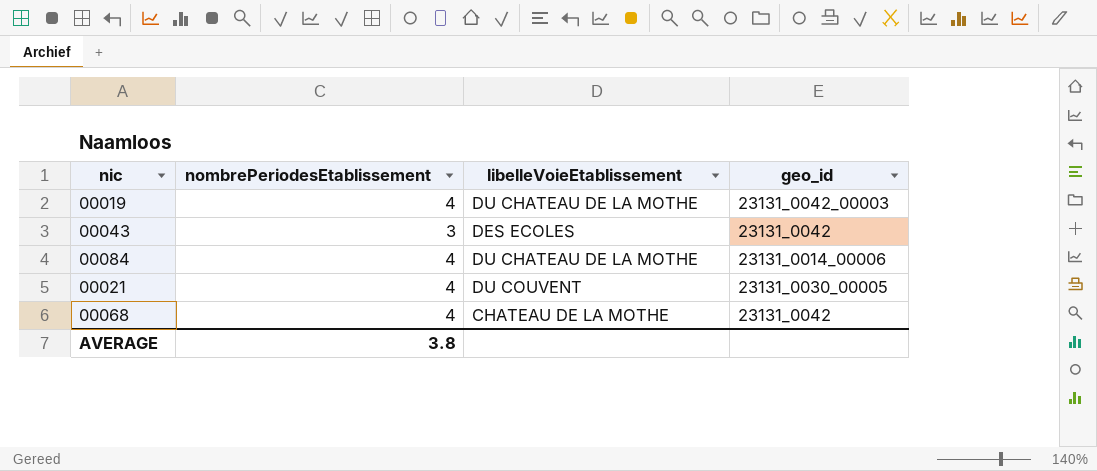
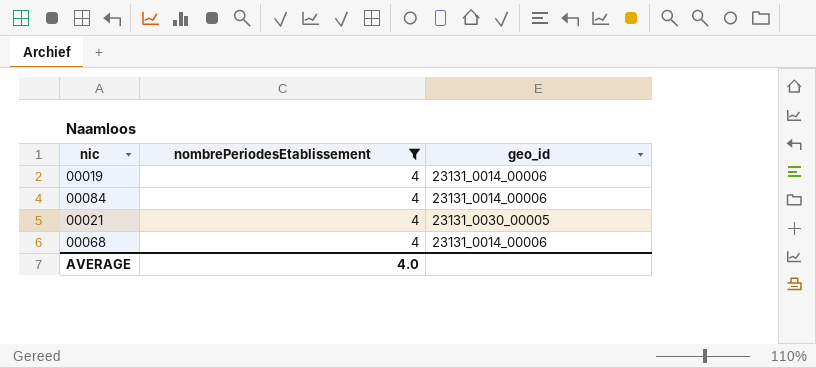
filter: none -> nombrePeriodesEtablissement = 4
column libelleVoieEtablissement | position: 3 -> none
00019 | geo_id: 23131_0042_00003 -> 23131_0014_00006
00068 | geo_id: 23131_0042 -> 23131_0014_00006
AVERAGE | nombrePeriodesEtablissement: 3.8 -> 4.0

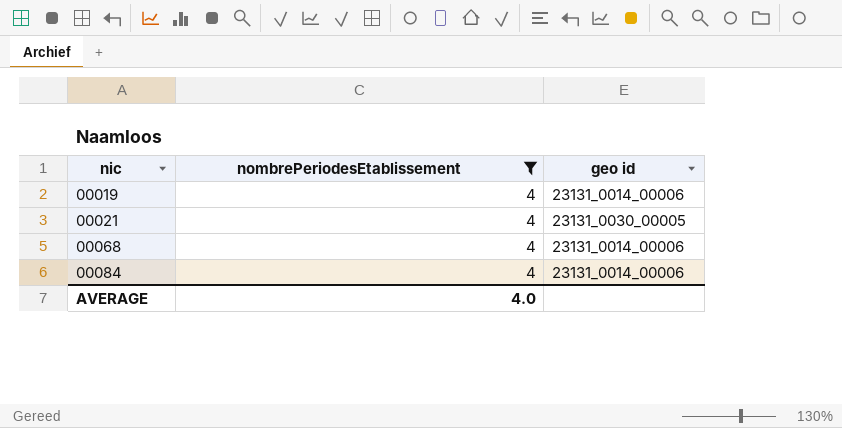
row order: none -> nic ascending
column name: geo_id -> geo id

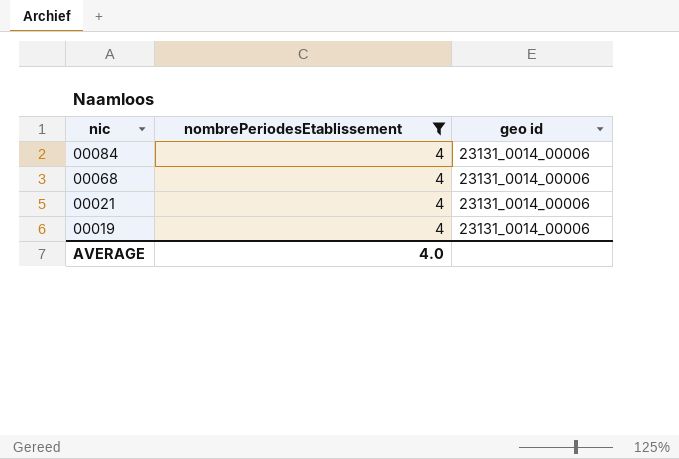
row order: nic ascending -> nic descending
00021 | geo id: 23131_0030_00005 -> 23131_0014_00006

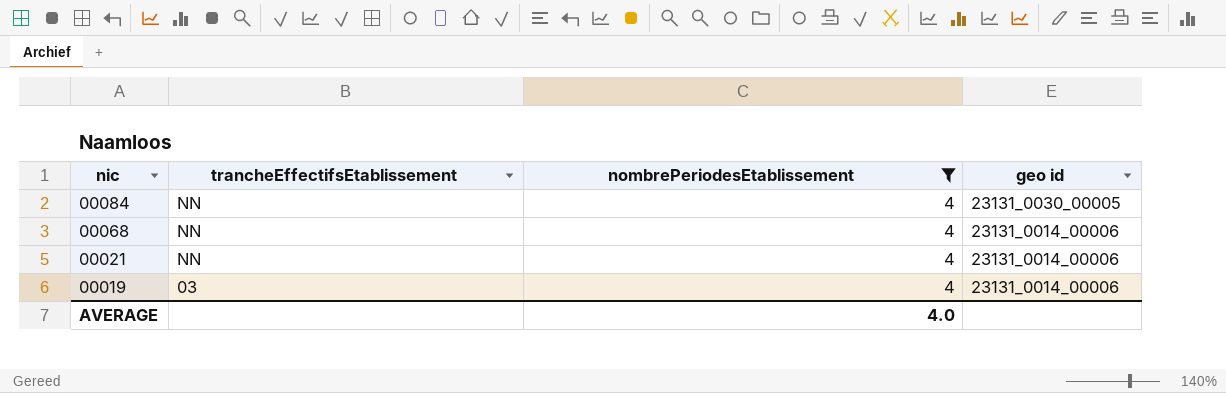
column trancheEffectifsEtablissement | position: none -> 2
00084 | geo id: 23131_0014_00006 -> 23131_0030_00005

